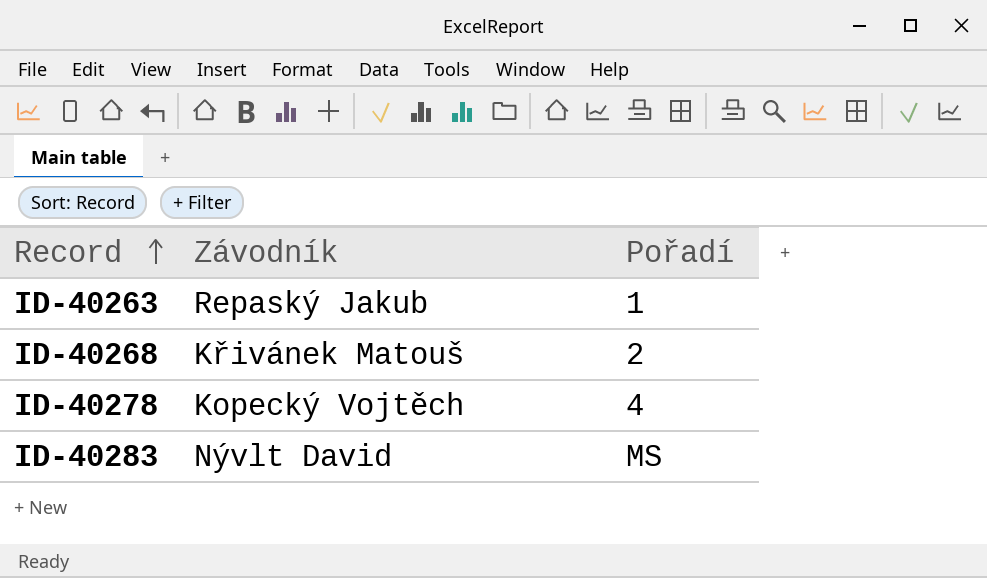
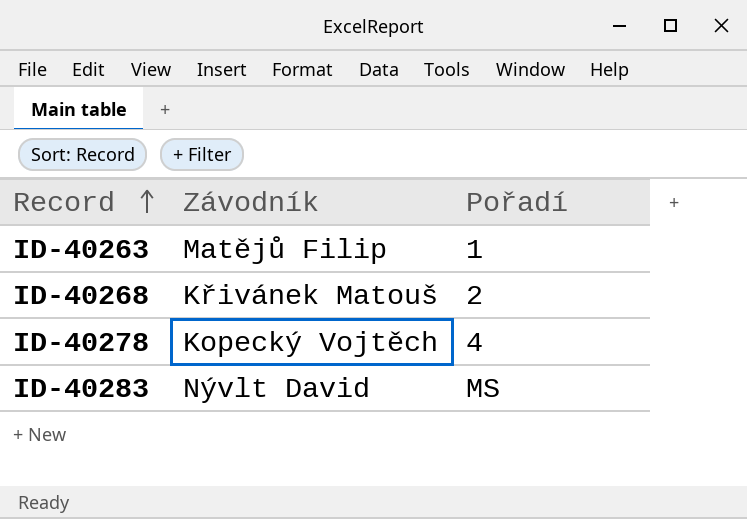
ID-40263 | Závodník: Repaský Jakub -> Matějů Filip

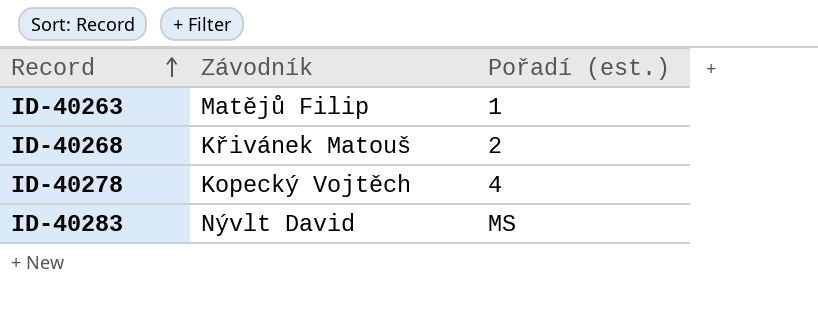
column name: Pořadí -> Pořadí (est.)

